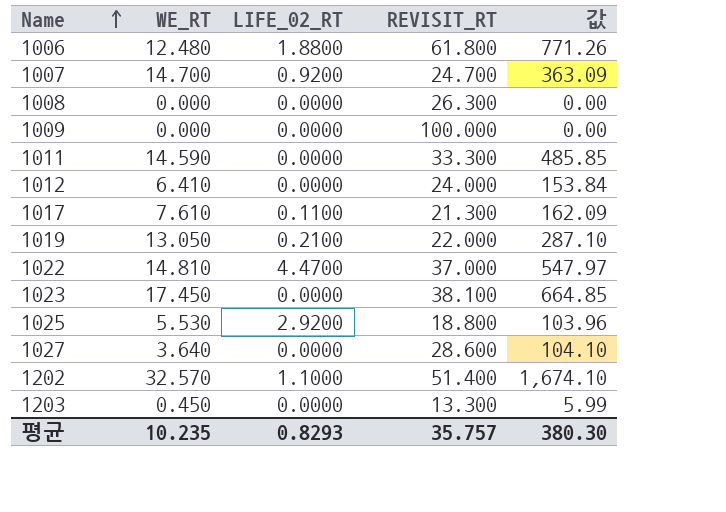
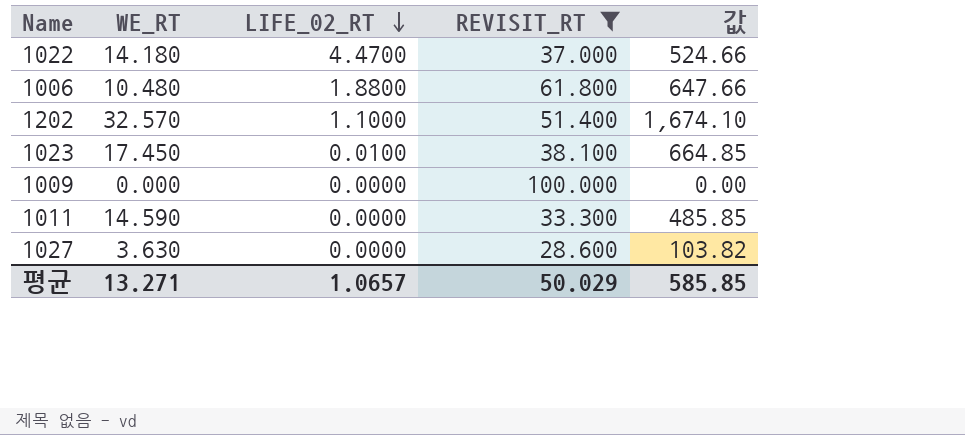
filter: none -> REVISIT_RT >= 28.600
row order: Name ascending -> LIFE_02_RT descending
1022 | WE_RT: 14.810 -> 14.180
1022 | 값: 547.97 -> 524.66
1006 | WE_RT: 12.480 -> 10.480
1006 | 값: 771.26 -> 647.66
1023 | LIFE_02_RT: 0.0000 -> 0.0100
1027 | WE_RT: 3.640 -> 3.630
1027 | 값: 104.10 -> 103.82
평균 | WE_RT: 10.235 -> 13.271
평균 | LIFE_02_RT: 0.8293 -> 1.0657
평균 | REVISIT_RT: 35.757 -> 50.029
평균 | 값: 380.30 -> 585.85

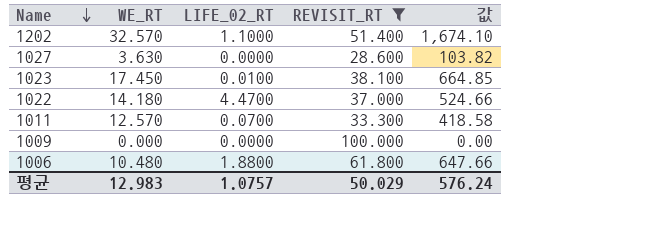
row order: LIFE_02_RT descending -> Name descending
1011 | WE_RT: 14.590 -> 12.570
1011 | LIFE_02_RT: 0.0000 -> 0.0700
1011 | 값: 485.85 -> 418.58
평균 | WE_RT: 13.271 -> 12.983
평균 | LIFE_02_RT: 1.0657 -> 1.0757
평균 | 값: 585.85 -> 576.24

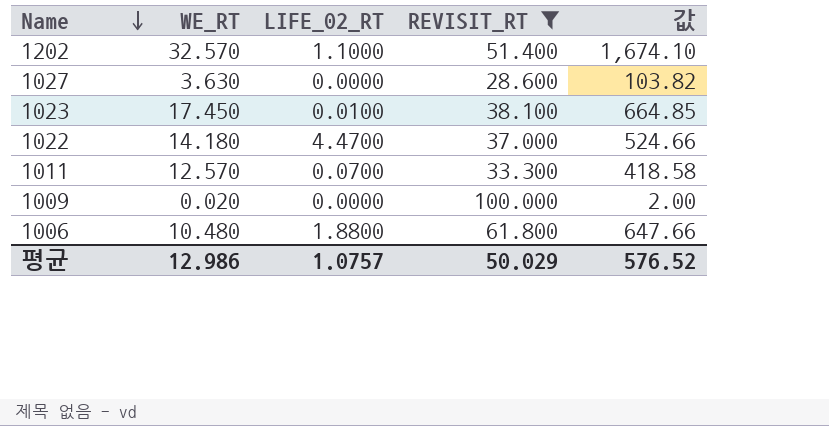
1009 | WE_RT: 0.000 -> 0.020
1009 | 값: 0.00 -> 2.00
평균 | WE_RT: 12.983 -> 12.986
평균 | 값: 576.24 -> 576.52

